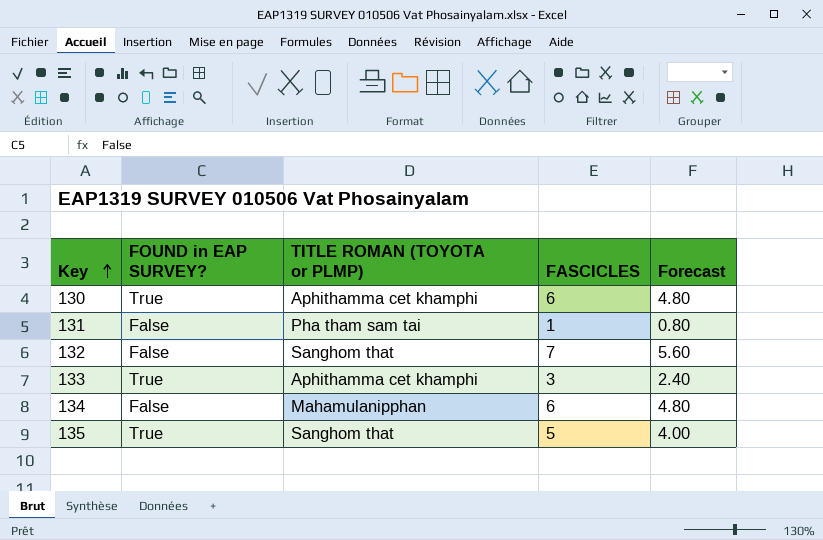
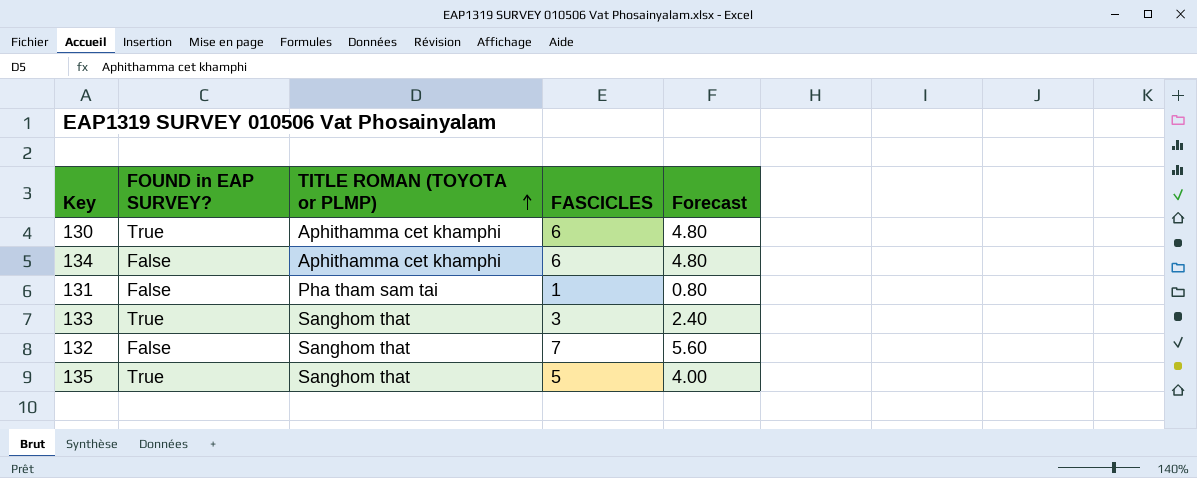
row order: Key ascending -> TITLE ROMAN (TOYOTA or PLMP) ascending
134 | TITLE ROMAN (TOYOTA or PLMP): Mahamulanipphan -> Aphithamma cet khamphi
133 | TITLE ROMAN (TOYOTA or PLMP): Aphithamma cet khamphi -> Sanghom that

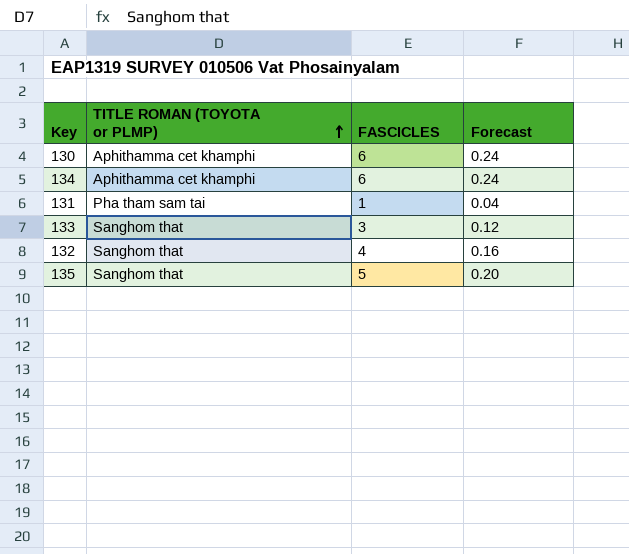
column FOUND in EAP SURVEY? | position: 2 -> none
column Forecast | formula: [FASCICLES] * 0.8 -> [FASCICLES] * 0.04
132 | FASCICLES: 7 -> 4

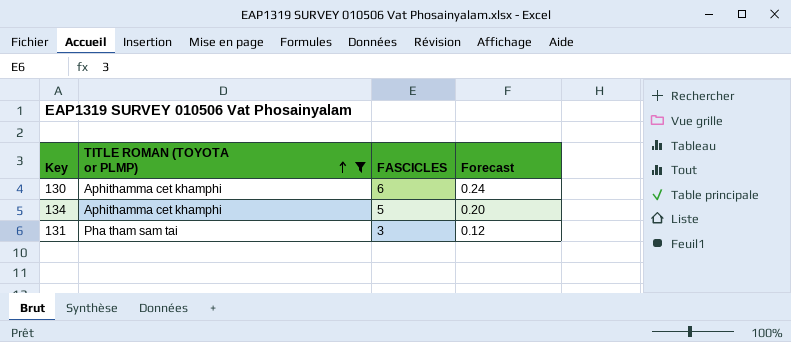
filter: none -> TITLE ROMAN (TOYOTA or PLMP) != Sanghom that
134 | FASCICLES: 6 -> 5
134 | Forecast: 0.24 -> 0.20
131 | FASCICLES: 1 -> 3
131 | Forecast: 0.04 -> 0.12

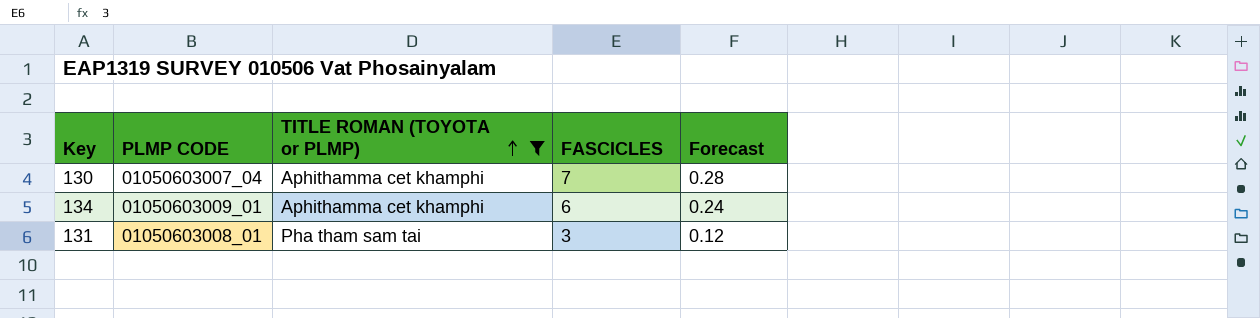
column PLMP CODE | position: none -> 2
130 | FASCICLES: 6 -> 7
130 | Forecast: 0.24 -> 0.28
134 | FASCICLES: 5 -> 6
134 | Forecast: 0.20 -> 0.24

